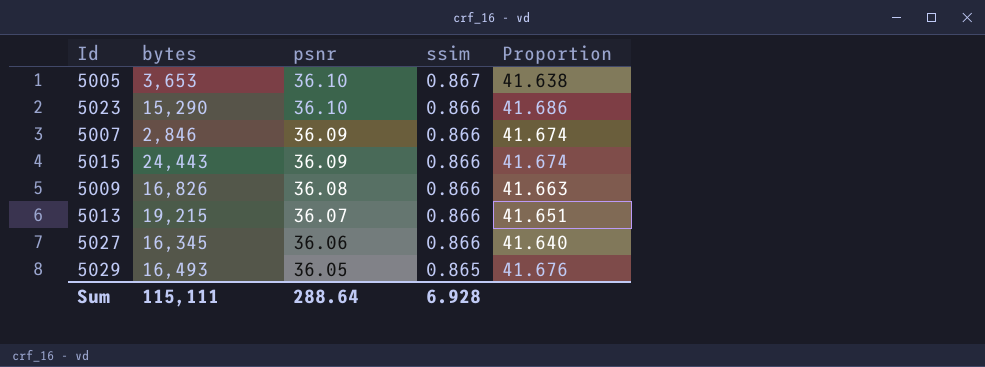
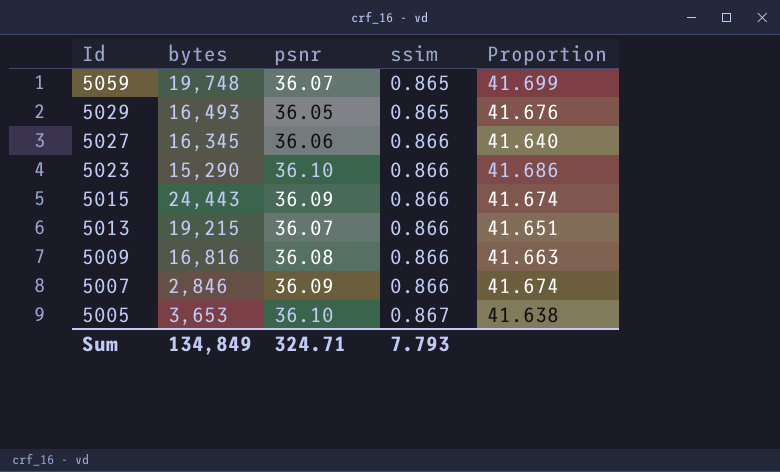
row order: psnr descending -> Id descending
row 5059: none -> 19,748 | 36.07 | 0.865 | 41.699
5009 | bytes: 16,826 -> 16,816
Sum | bytes: 115,111 -> 134,849
Sum | psnr: 288.64 -> 324.71
Sum | ssim: 6.928 -> 7.793

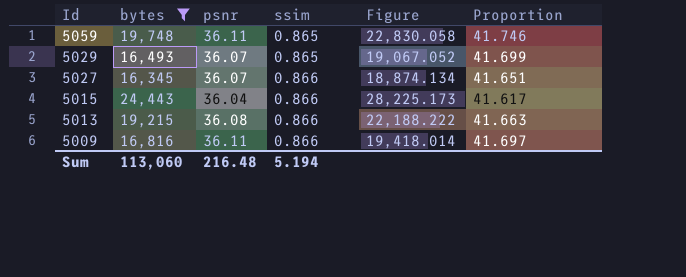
filter: none -> bytes >= 16,345
column Figure | formula: none -> [bytes] / [ssim]
5059 | psnr: 36.07 -> 36.11
5059 | Proportion: 41.699 -> 41.746
5029 | psnr: 36.05 -> 36.07
5029 | Proportion: 41.676 -> 41.699
5027 | psnr: 36.06 -> 36.07
5027 | Proportion: 41.640 -> 41.651
5015 | psnr: 36.09 -> 36.04
5015 | Proportion: 41.674 -> 41.617
5013 | psnr: 36.07 -> 36.08
5013 | Proportion: 41.651 -> 41.663
5009 | psnr: 36.08 -> 36.11
5009 | Proportion: 41.663 -> 41.697
Sum | bytes: 134,849 -> 113,060
Sum | psnr: 324.71 -> 216.48
Sum | ssim: 7.793 -> 5.194

